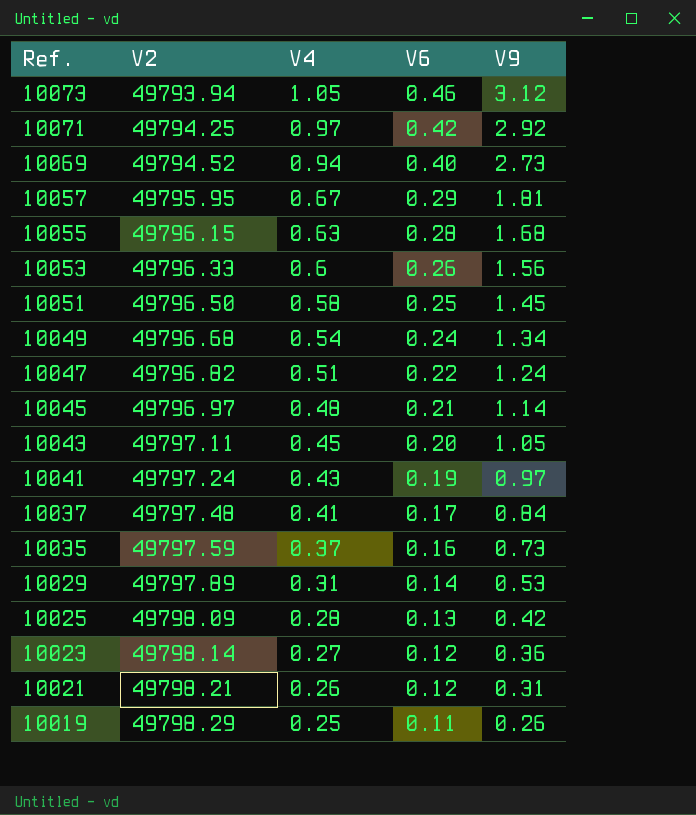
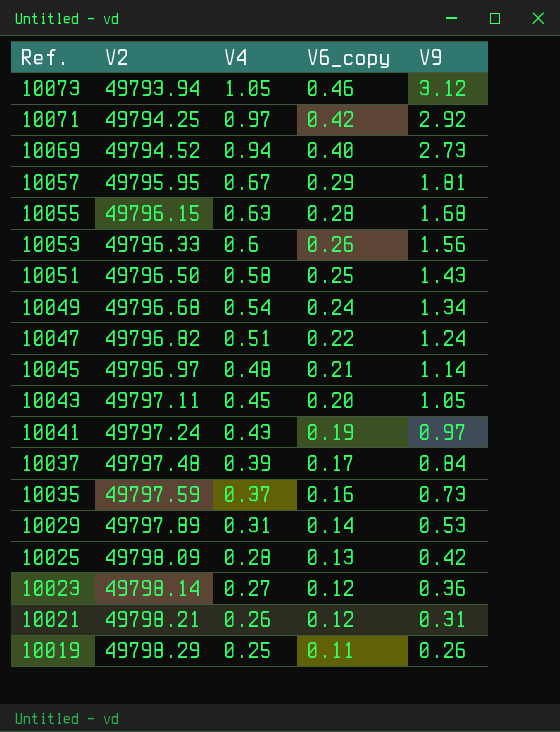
column name: V6 -> V6_copy
10051 | V9: 1.45 -> 1.43
10037 | V4: 0.41 -> 0.39

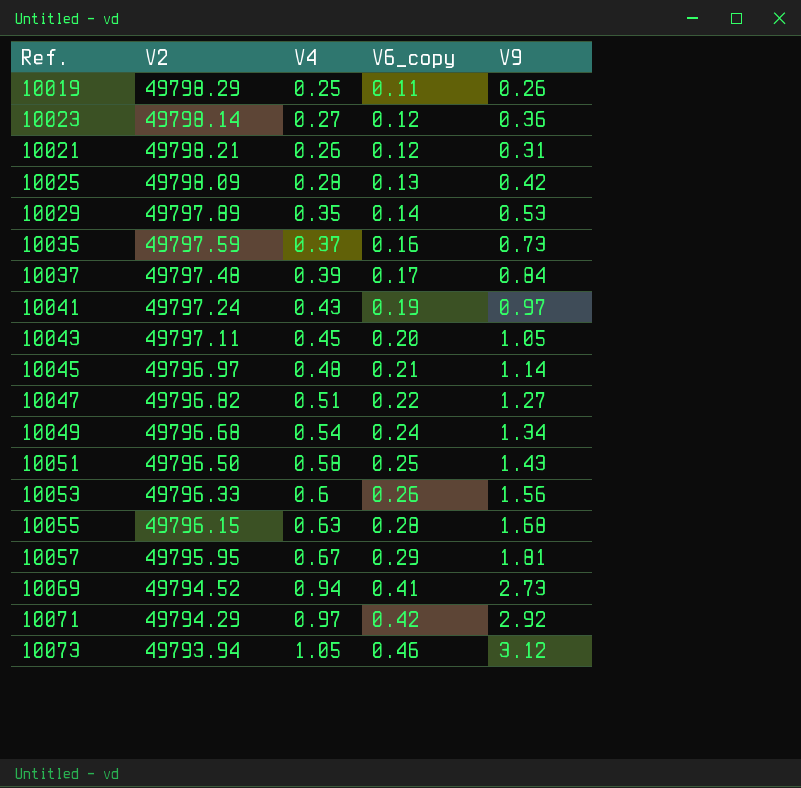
row order: Ref. descending -> V6_copy ascending
10029 | V4: 0.31 -> 0.35
10047 | V9: 1.24 -> 1.27
10069 | V6_copy: 0.40 -> 0.41
10071 | V2: 49794.25 -> 49794.29

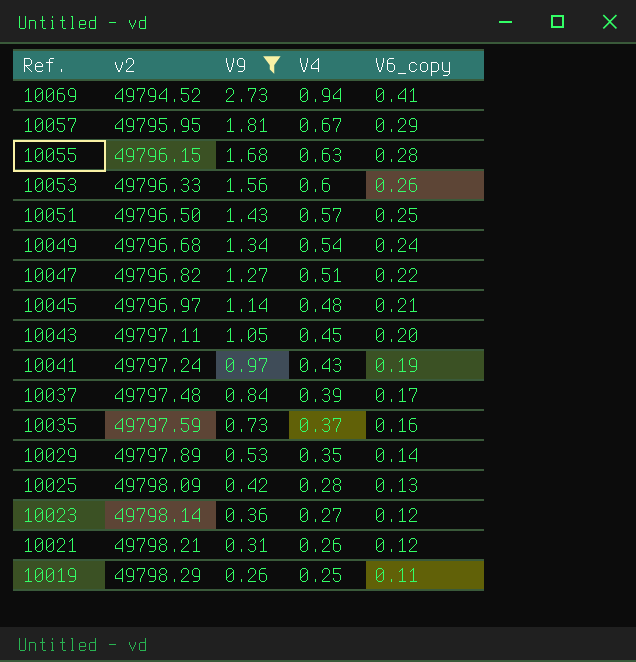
filter: none -> V9 <= 2.73
row order: V6_copy ascending -> Ref. descending
column name: V2 -> v2
column V9 | position: 5 -> 3
10051 | V4: 0.58 -> 0.57

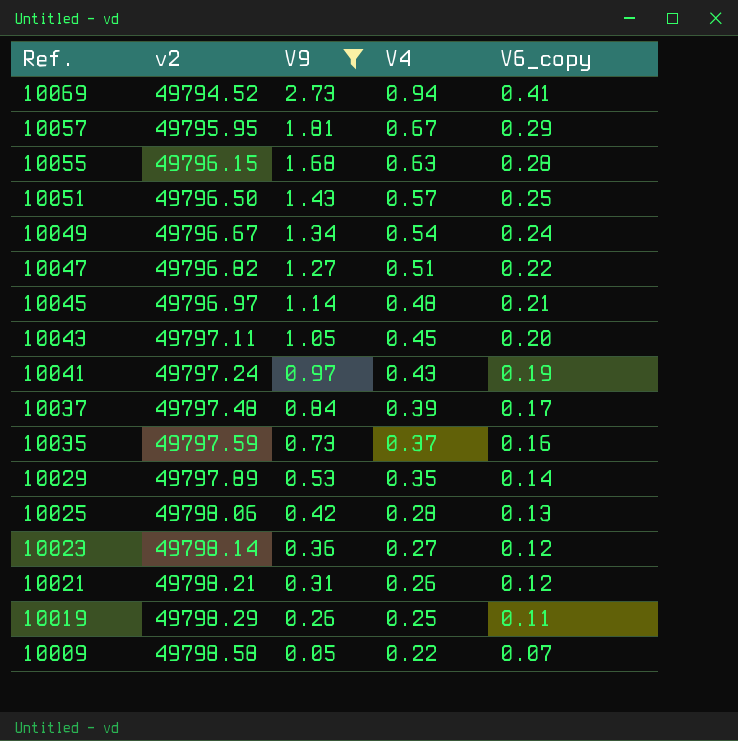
row 10053: 49796.33 | 1.56 | 0.6 | 0.26 -> none
10049 | v2: 49796.68 -> 49796.67
10025 | v2: 49798.09 -> 49798.06
row 10009: none -> 49798.58 | 0.05 | 0.22 | 0.07

